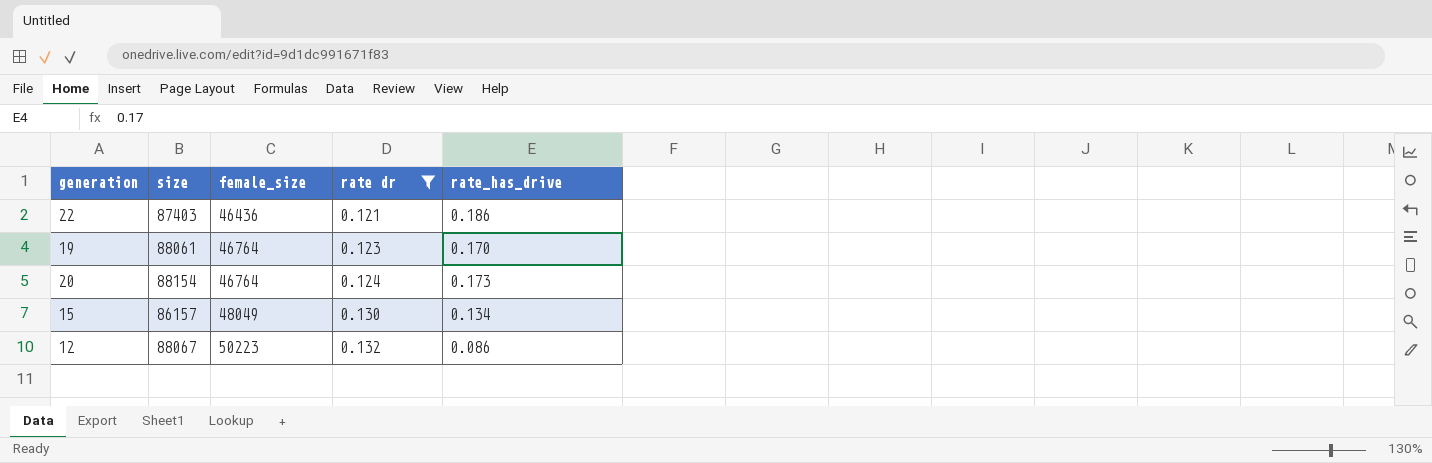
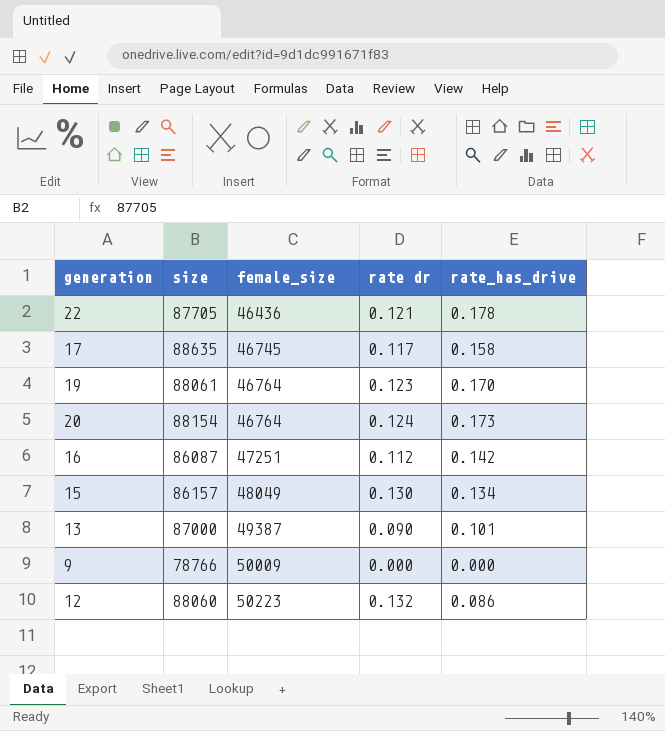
filter: rate dr >= 0.121 -> none
22 | size: 87403 -> 87705
22 | rate_has_drive: 0.186 -> 0.178
12 | size: 88067 -> 88060

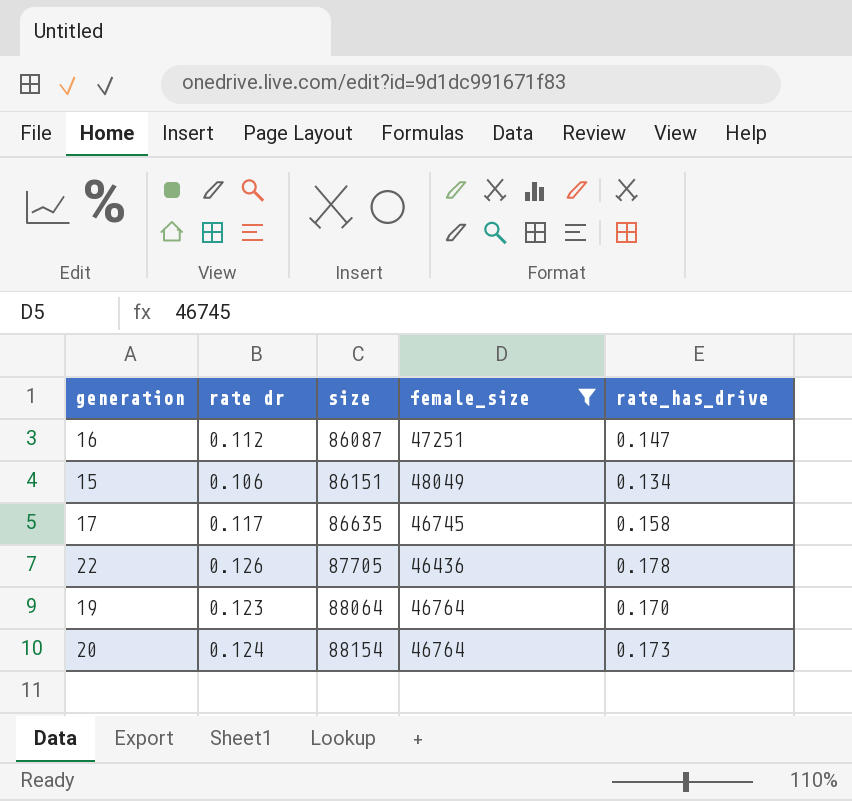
filter: none -> female_size <= 48049
row order: female_size ascending -> size ascending
column rate dr | position: 4 -> 2
16 | rate_has_drive: 0.142 -> 0.147
15 | rate dr: 0.130 -> 0.106
15 | size: 86157 -> 86151
17 | size: 88635 -> 86635
22 | rate dr: 0.121 -> 0.126
19 | size: 88061 -> 88064

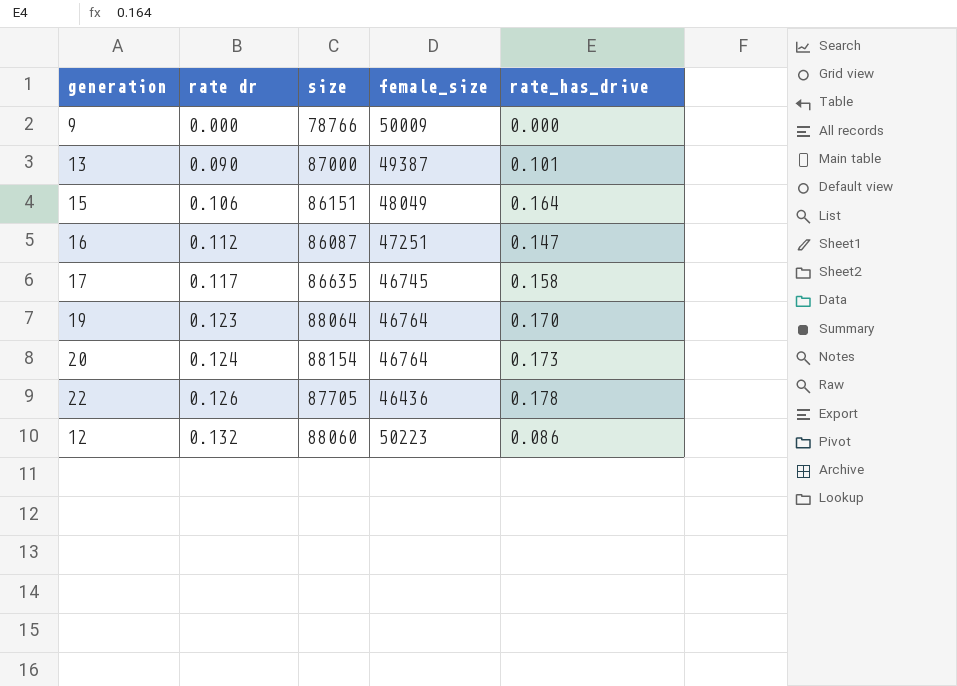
filter: female_size <= 48049 -> none
row order: size ascending -> rate dr ascending
15 | rate_has_drive: 0.134 -> 0.164

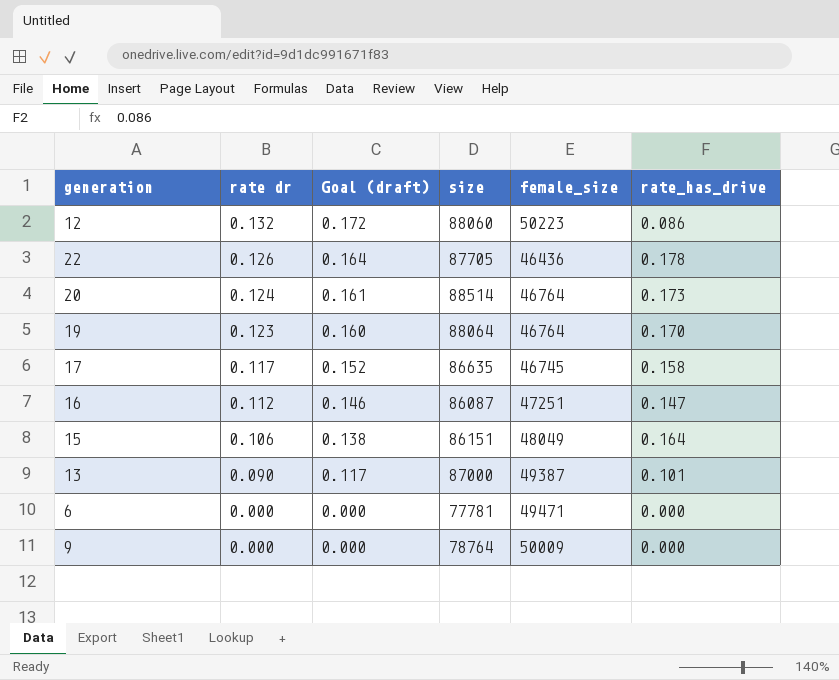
row order: rate dr ascending -> rate dr descending
column Goal (draft) | formula: none -> [rate dr] * 1.3
20 | size: 88154 -> 88514
row 6: none -> 0.000 | 0.000 | 77781 | 49471 | 0.000
9 | size: 78766 -> 78764

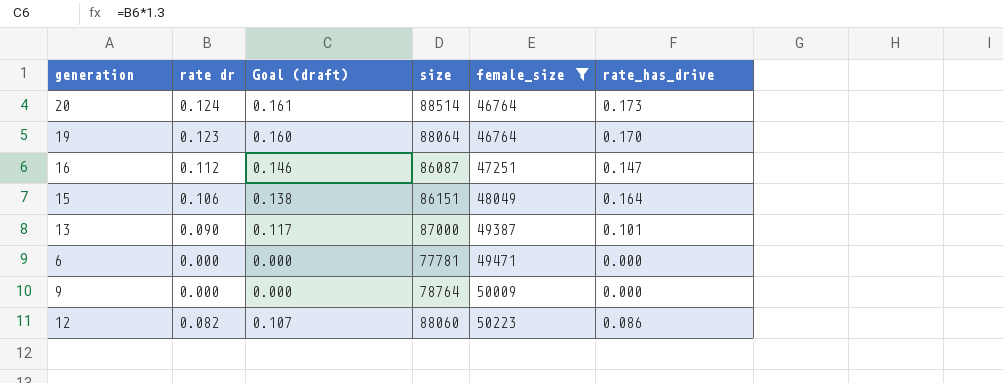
filter: none -> female_size >= 46764
row order: rate dr descending -> female_size ascending
12 | rate dr: 0.132 -> 0.082
12 | Goal (draft): 0.172 -> 0.107

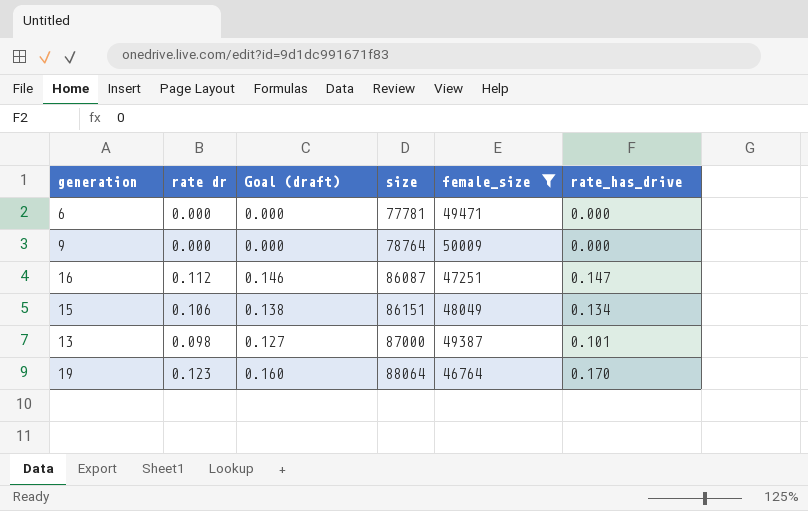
row order: female_size ascending -> size ascending
row 20: 0.124 | 0.161 | 88514 | 46764 | 0.173 -> none
row 12: 0.082 | 0.107 | 88060 | 50223 | 0.086 -> none
15 | rate_has_drive: 0.164 -> 0.134
13 | rate dr: 0.090 -> 0.098
13 | Goal (draft): 0.117 -> 0.127

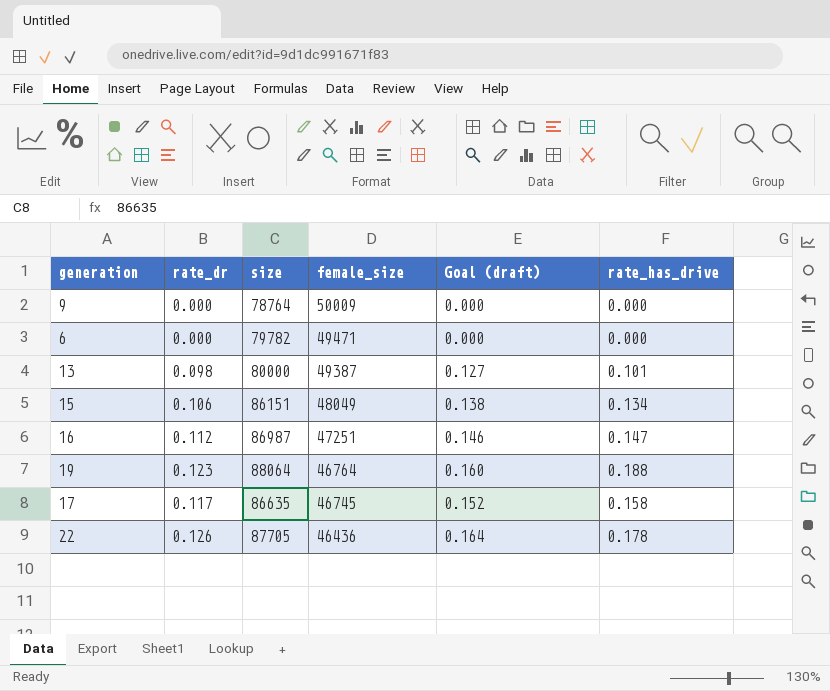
filter: female_size >= 46764 -> none
row order: size ascending -> female_size descending
column name: rate dr -> rate_dr
column Goal (draft) | position: 3 -> 5
6 | size: 77781 -> 79782
13 | size: 87000 -> 80000
16 | size: 86087 -> 86987
19 | rate_has_drive: 0.170 -> 0.188

